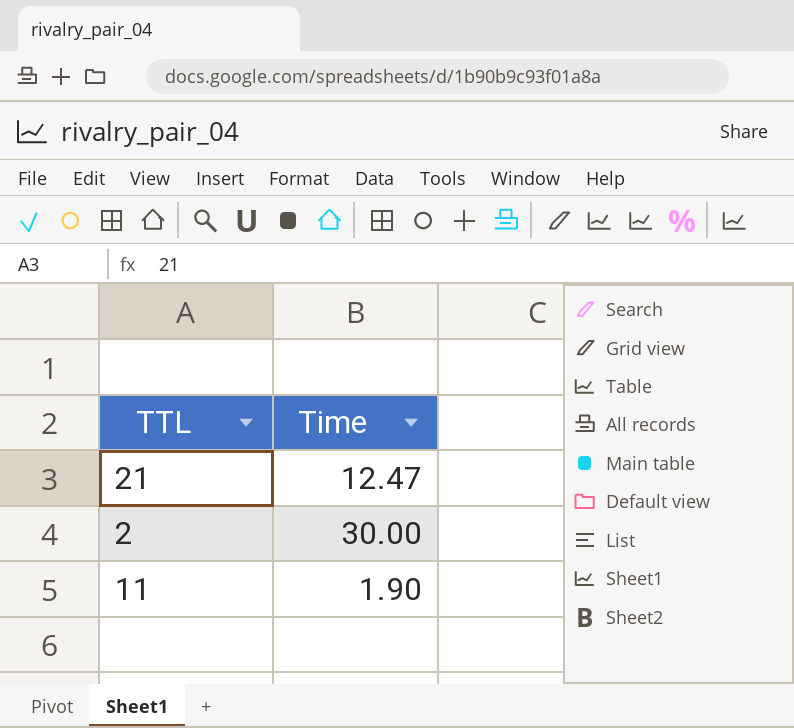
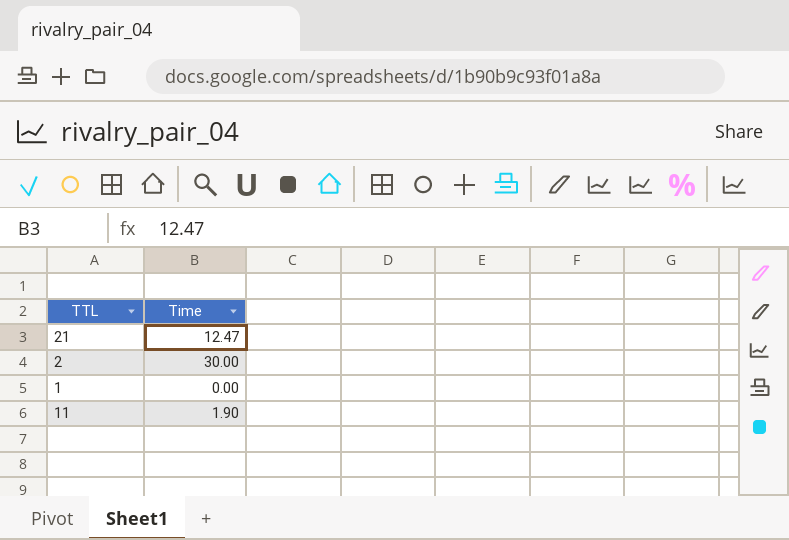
row 1: none -> 0.00

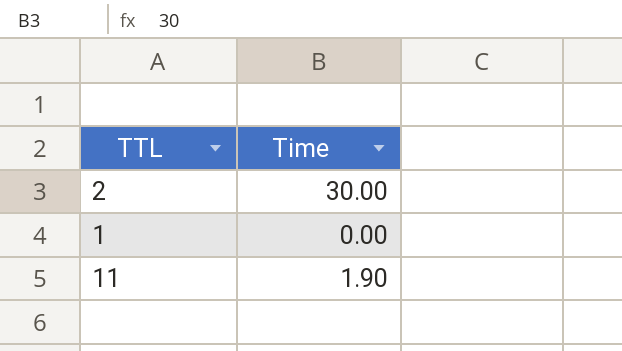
row 21: 12.47 -> none

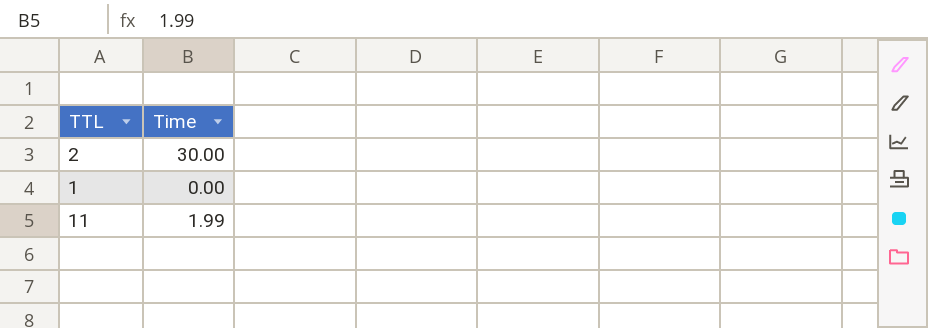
11 | Time: 1.90 -> 1.99

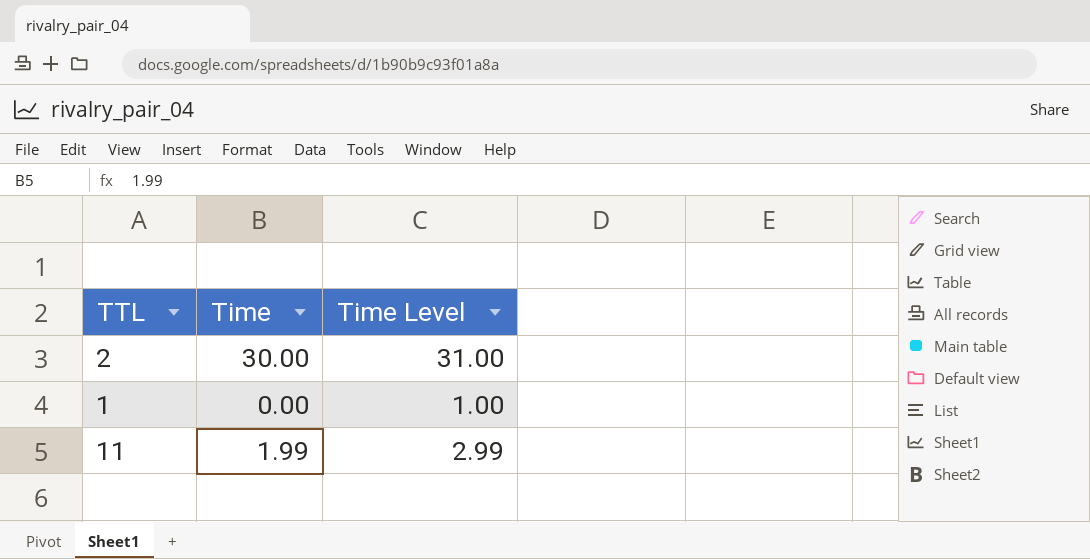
column Time Level | formula: none -> [Time] + 1

